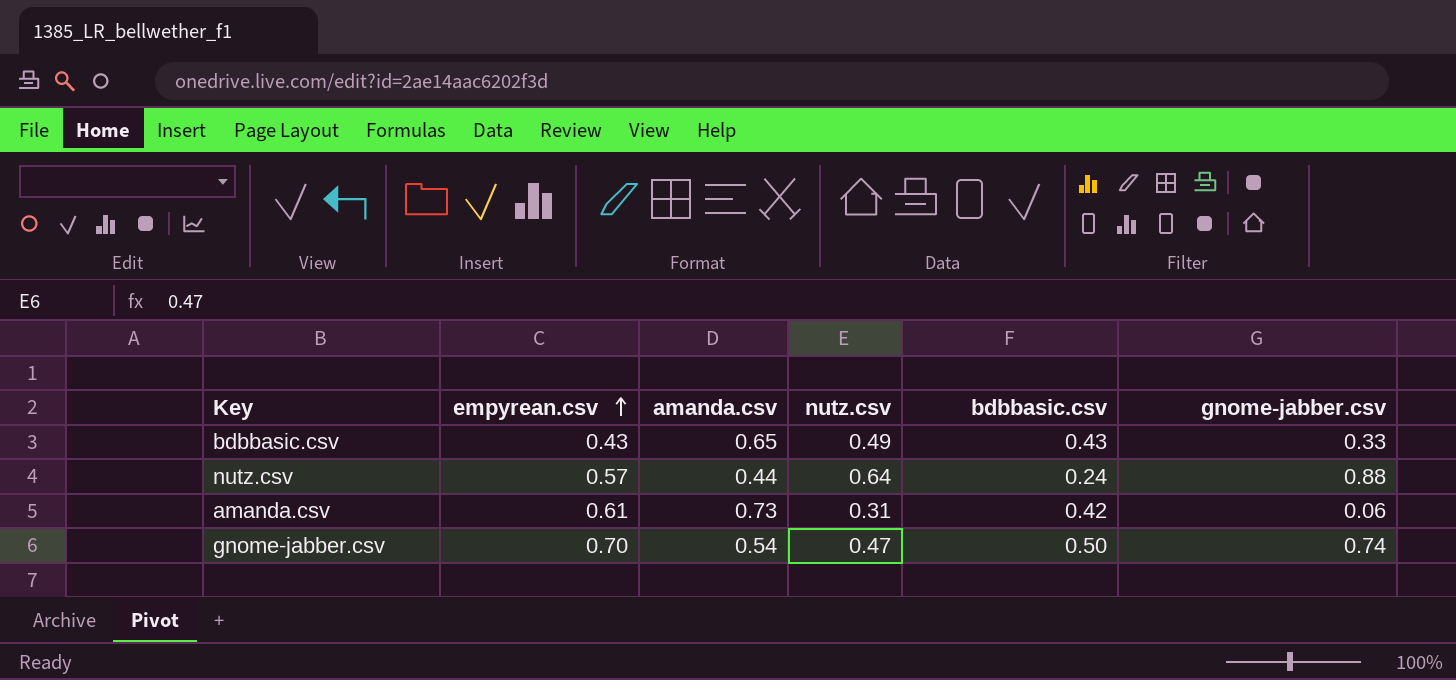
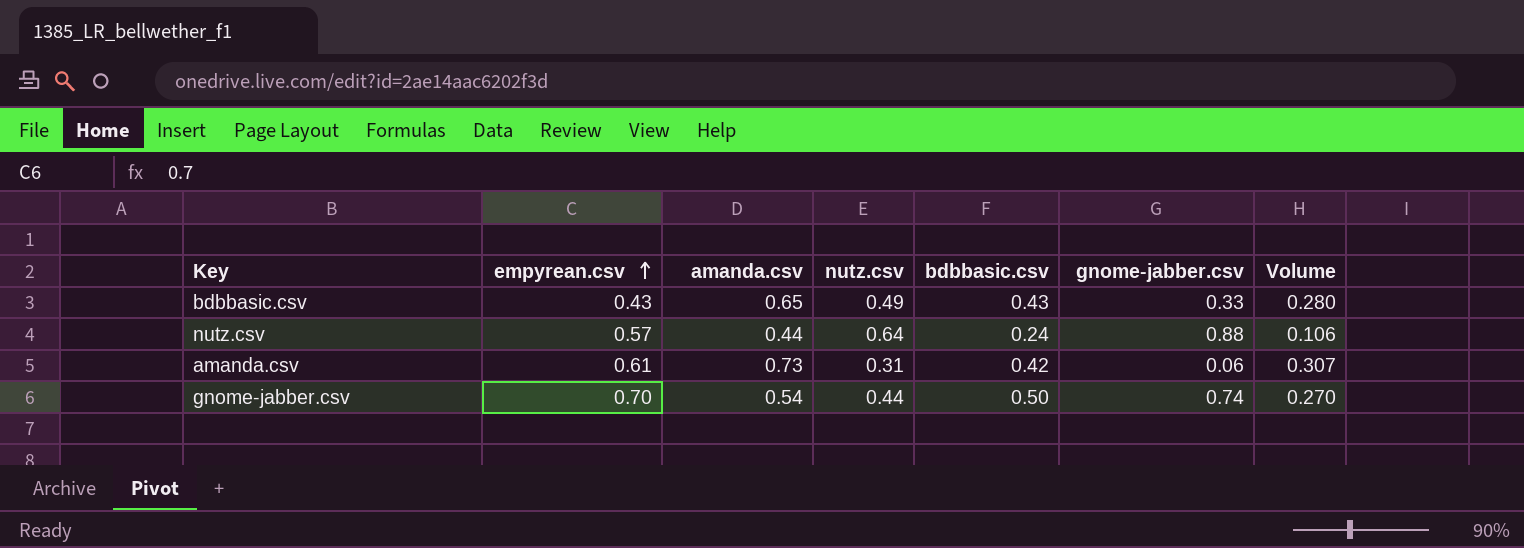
column Volume | formula: none -> [amanda.csv] * [bdbbasic.csv]
gnome-jabber.csv | nutz.csv: 0.47 -> 0.44

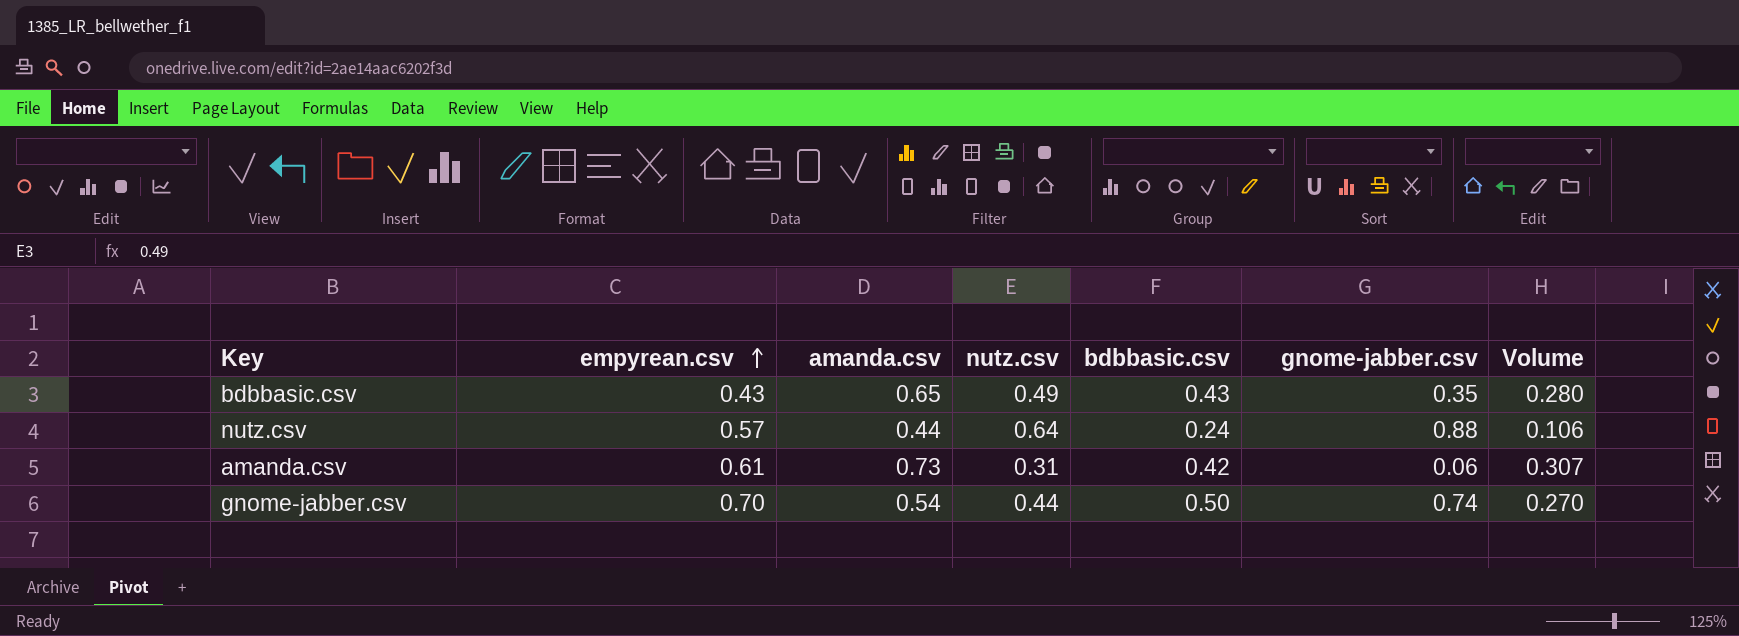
bdbbasic.csv | gnome-jabber.csv: 0.33 -> 0.35

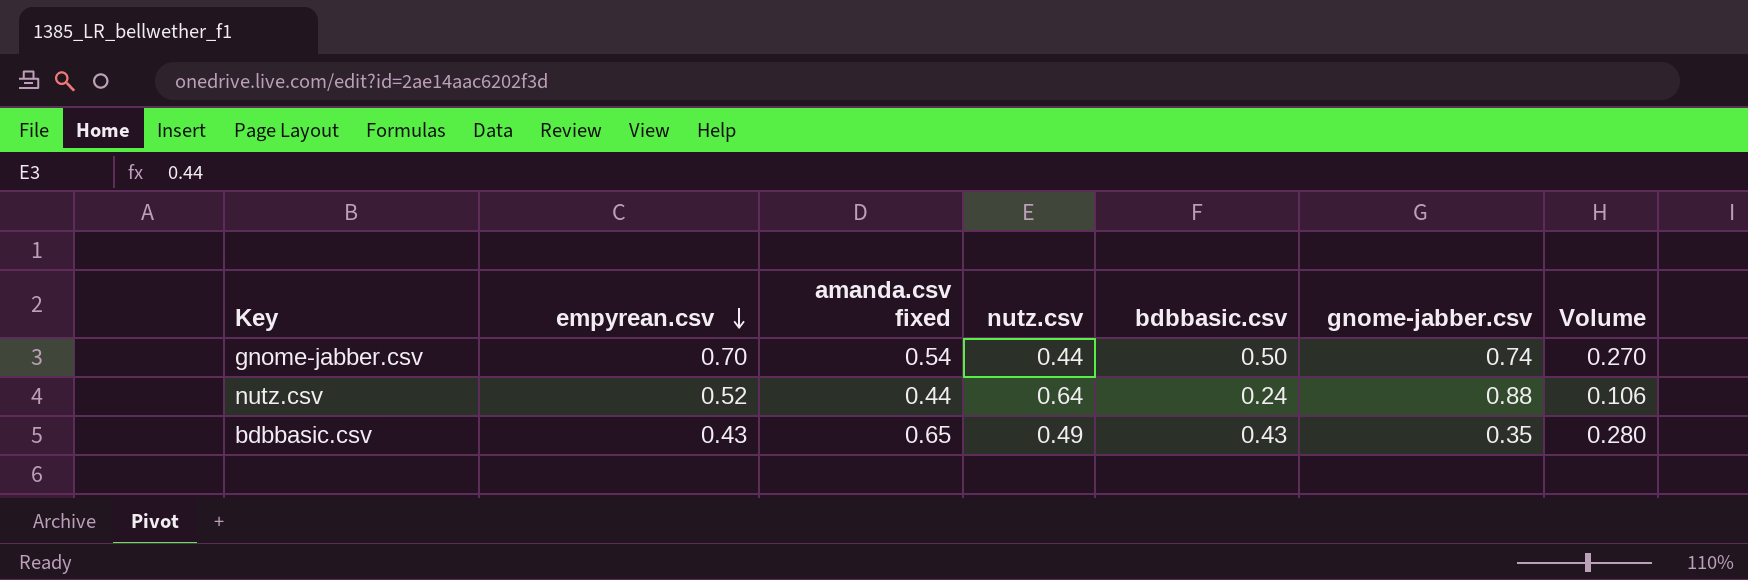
row order: empyrean.csv ascending -> empyrean.csv descending
column name: amanda.csv -> amanda.csv fixed
row amanda.csv: 0.61 | 0.73 | 0.31 | 0.42 | 0.06 | 0.307 -> none
nutz.csv | empyrean.csv: 0.57 -> 0.52

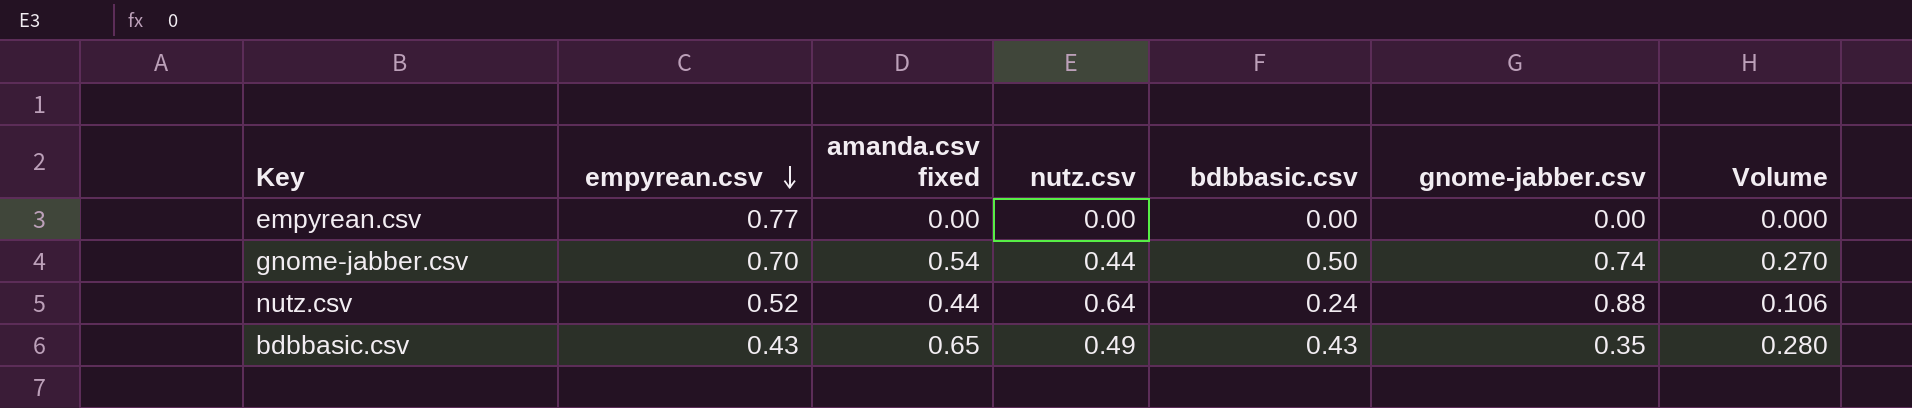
row empyrean.csv: none -> 0.77 | 0.00 | 0.00 | 0.00 | 0.00 | 0.000

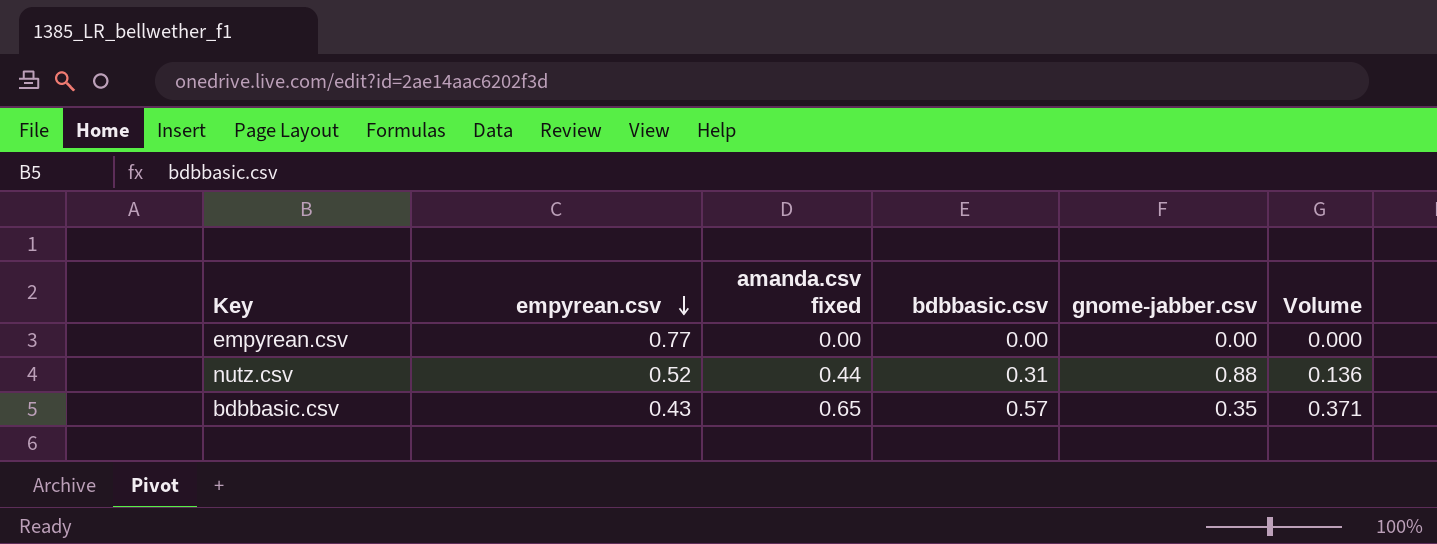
column nutz.csv | position: 4 -> none
row gnome-jabber.csv: 0.70 | 0.54 | 0.44 | 0.50 | 0.74 | 0.270 -> none
nutz.csv | bdbbasic.csv: 0.24 -> 0.31
nutz.csv | Volume: 0.106 -> 0.136
bdbbasic.csv | bdbbasic.csv: 0.43 -> 0.57
bdbbasic.csv | Volume: 0.280 -> 0.371

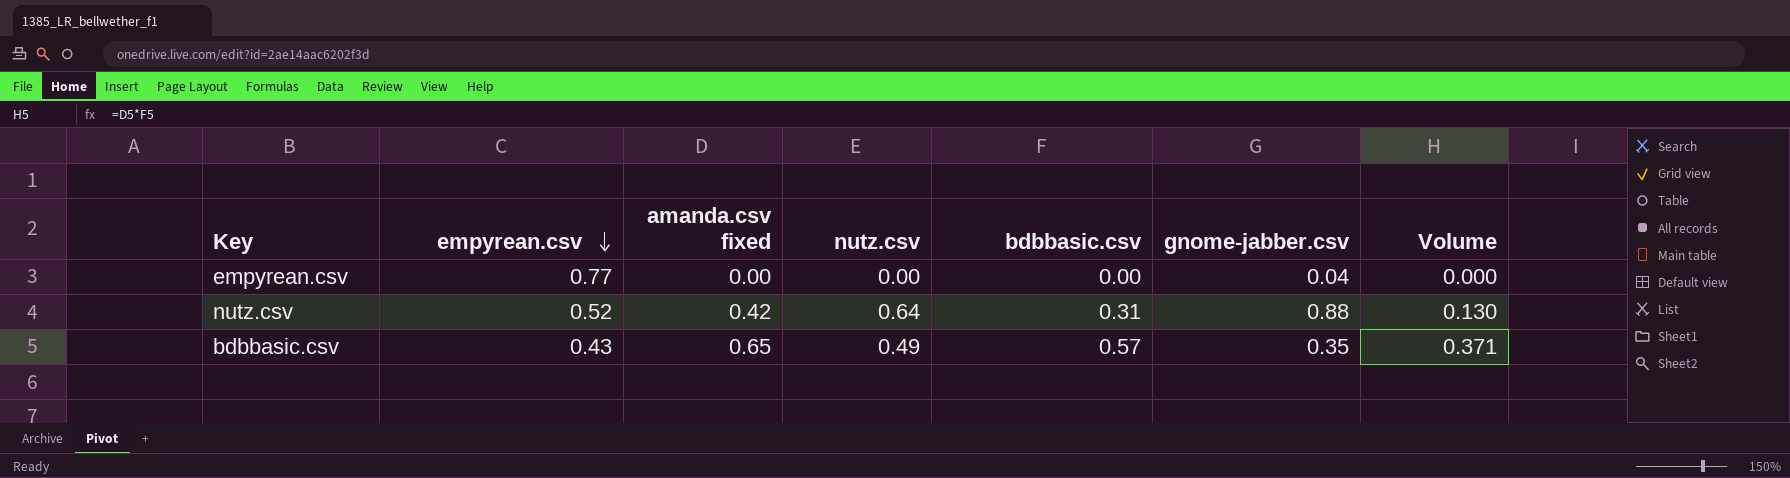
column nutz.csv | position: none -> 4
empyrean.csv | gnome-jabber.csv: 0.00 -> 0.04
nutz.csv | amanda.csv fixed: 0.44 -> 0.42
nutz.csv | Volume: 0.136 -> 0.130

